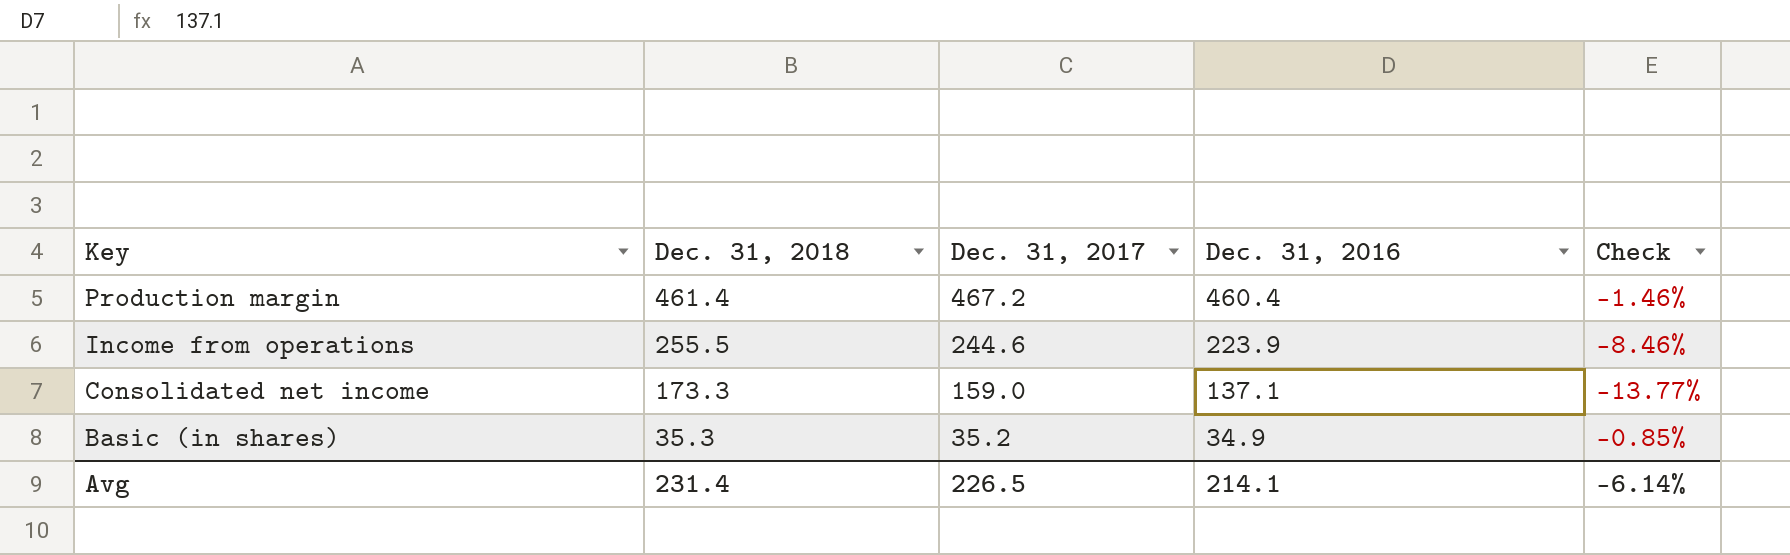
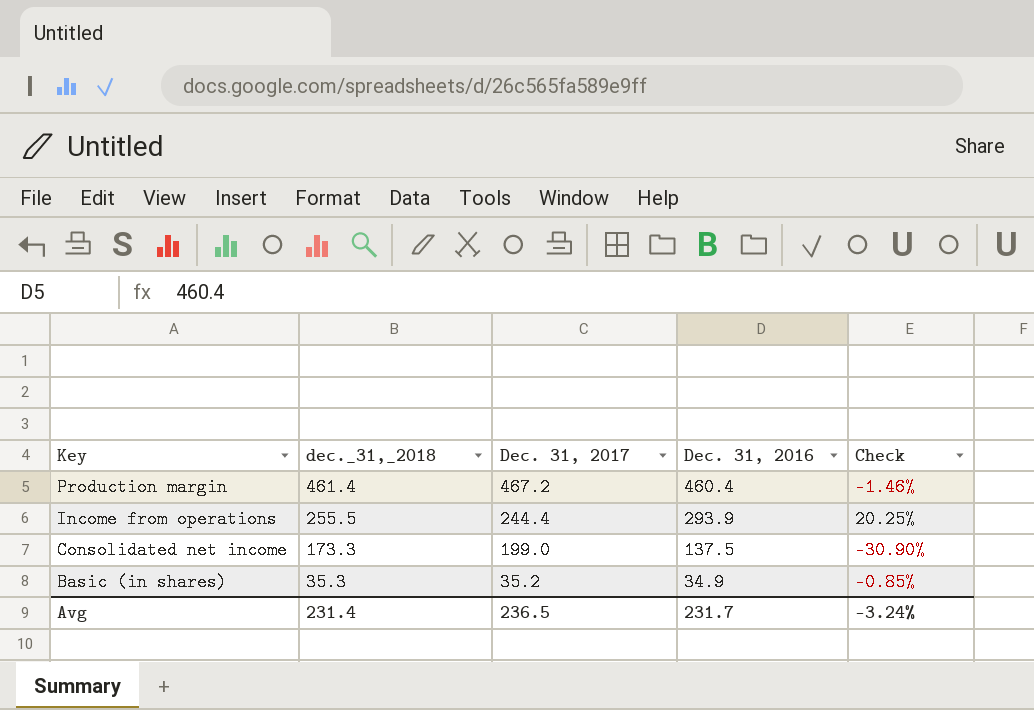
column name: Dec. 31, 2018 -> dec._31,_2018
Income from operations | Dec. 31, 2017: 244.6 -> 244.4
Income from operations | Dec. 31, 2016: 223.9 -> 293.9
Income from operations | Check: -8.46% -> 20.25%
Consolidated net income | Dec. 31, 2017: 159.0 -> 199.0
Consolidated net income | Dec. 31, 2016: 137.1 -> 137.5
Consolidated net income | Check: -13.77% -> -30.90%
Avg | Dec. 31, 2017: 226.5 -> 236.5
Avg | Dec. 31, 2016: 214.1 -> 231.7
Avg | Check: -6.14% -> -3.24%

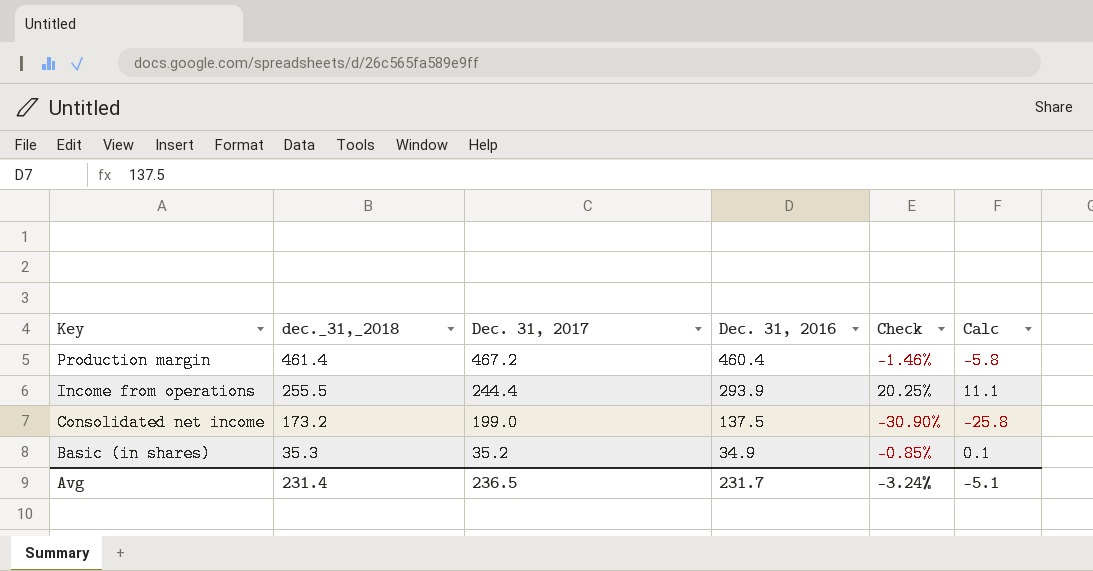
column Calc | formula: none -> [dec._31,_2018] - [Dec. 31, 2017]
Consolidated net income | dec._31,_2018: 173.3 -> 173.2

